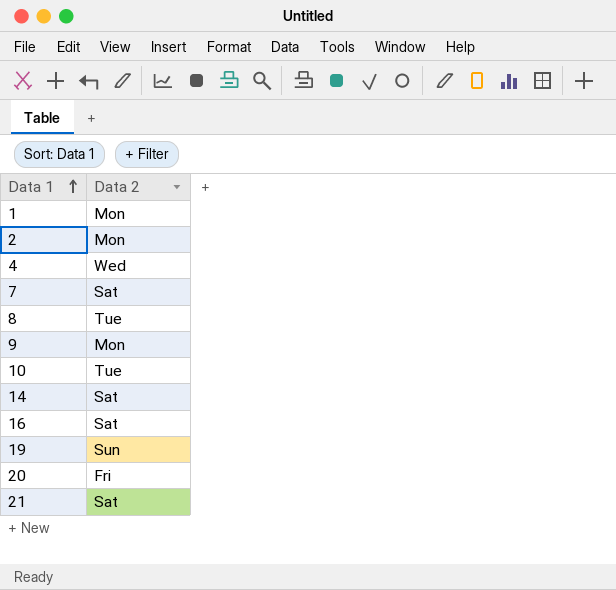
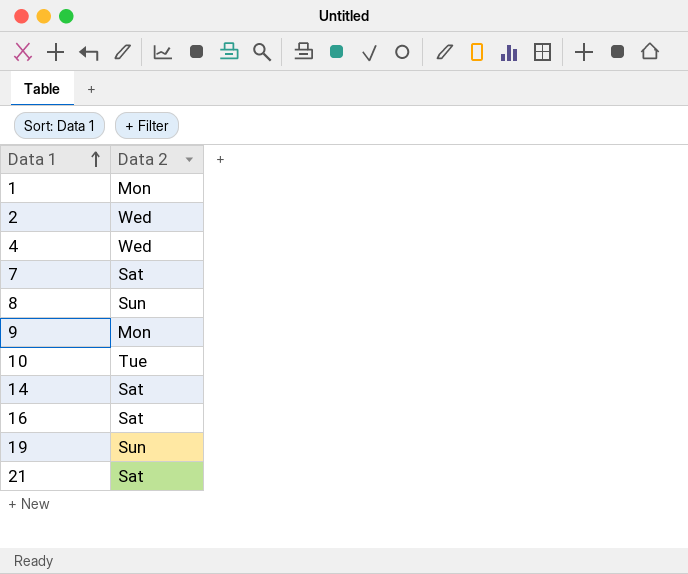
row 20: Fri -> none
2 | Data 2: Mon -> Wed
8 | Data 2: Tue -> Sun

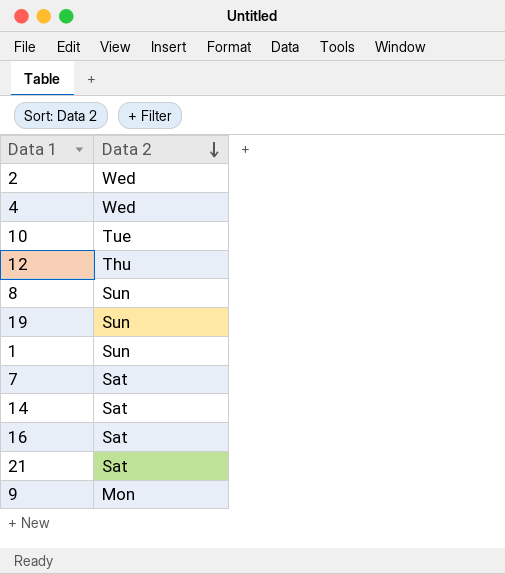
row order: Data 1 ascending -> Data 2 descending
row 12: none -> Thu
1 | Data 2: Mon -> Sun

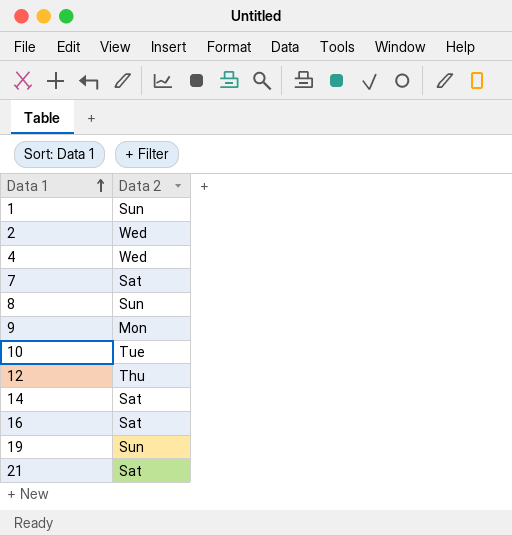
row order: Data 2 descending -> Data 1 ascending

